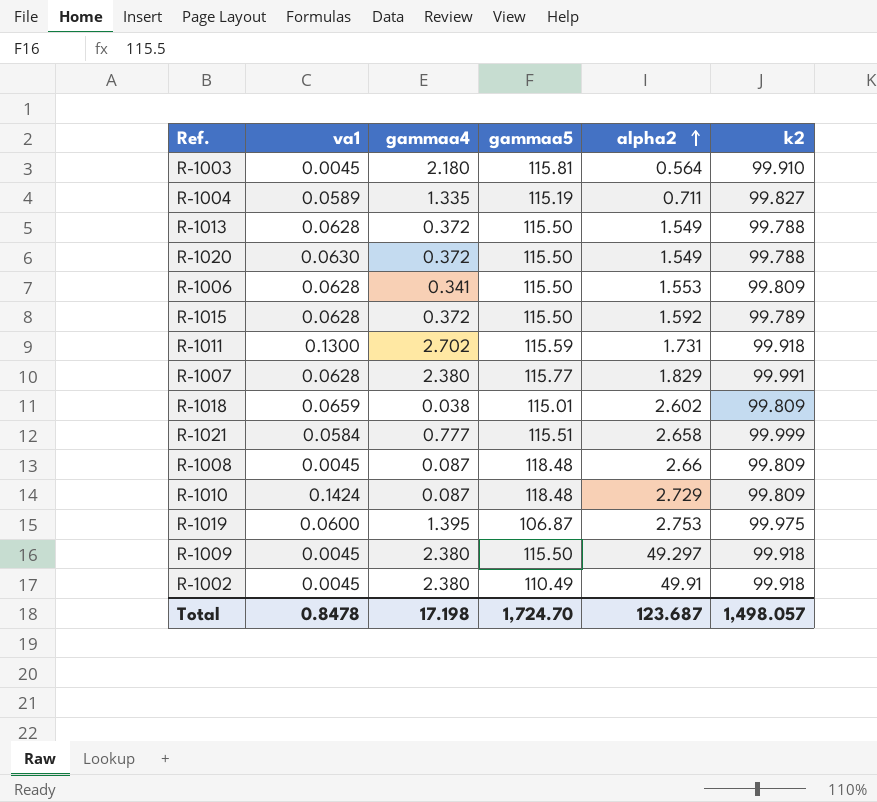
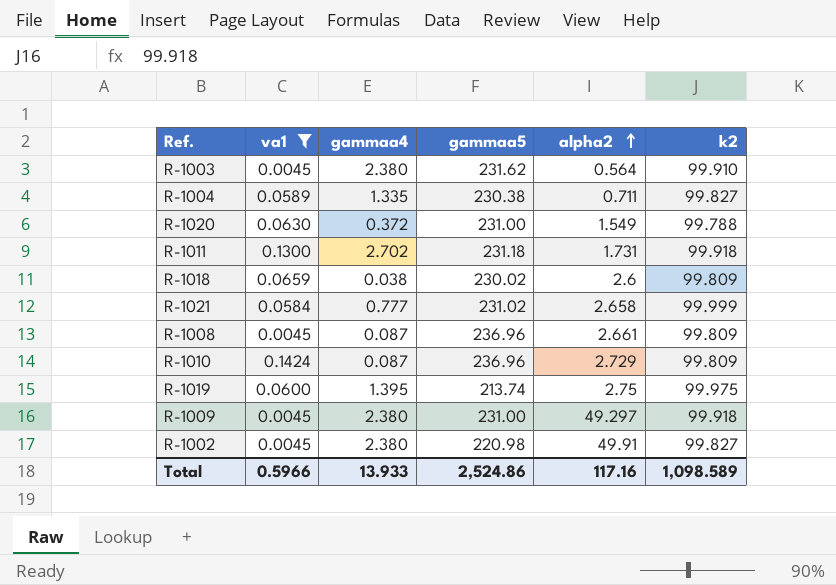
filter: none -> va1 != 0.0628
R-1003 | gammaa4: 2.180 -> 2.380
R-1003 | gammaa5: 115.81 -> 231.62
R-1004 | gammaa5: 115.19 -> 230.38
R-1020 | gammaa5: 115.50 -> 231.00
R-1011 | gammaa5: 115.59 -> 231.18
R-1018 | gammaa5: 115.01 -> 230.02
R-1018 | alpha2: 2.602 -> 2.6
R-1021 | gammaa5: 115.51 -> 231.02
R-1008 | gammaa5: 118.48 -> 236.96
R-1008 | alpha2: 2.66 -> 2.661
R-1010 | gammaa5: 118.48 -> 236.96
R-1019 | gammaa5: 106.87 -> 213.74
R-1019 | alpha2: 2.753 -> 2.75
R-1009 | gammaa5: 115.50 -> 231.00
R-1002 | gammaa5: 110.49 -> 220.98
R-1002 | k2: 99.918 -> 99.827
Total | va1: 0.8478 -> 0.5966
Total | gammaa4: 17.198 -> 13.933
Total | gammaa5: 1,724.70 -> 2,524.86
Total | alpha2: 123.687 -> 117.16
Total | k2: 1,498.057 -> 1,098.589

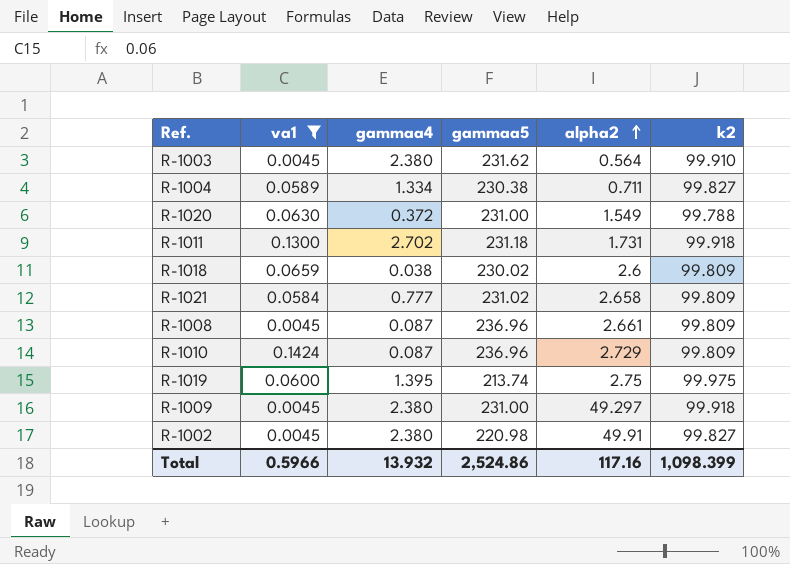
R-1004 | gammaa4: 1.335 -> 1.334
R-1021 | k2: 99.999 -> 99.809
Total | gammaa4: 13.933 -> 13.932
Total | k2: 1,098.589 -> 1,098.399

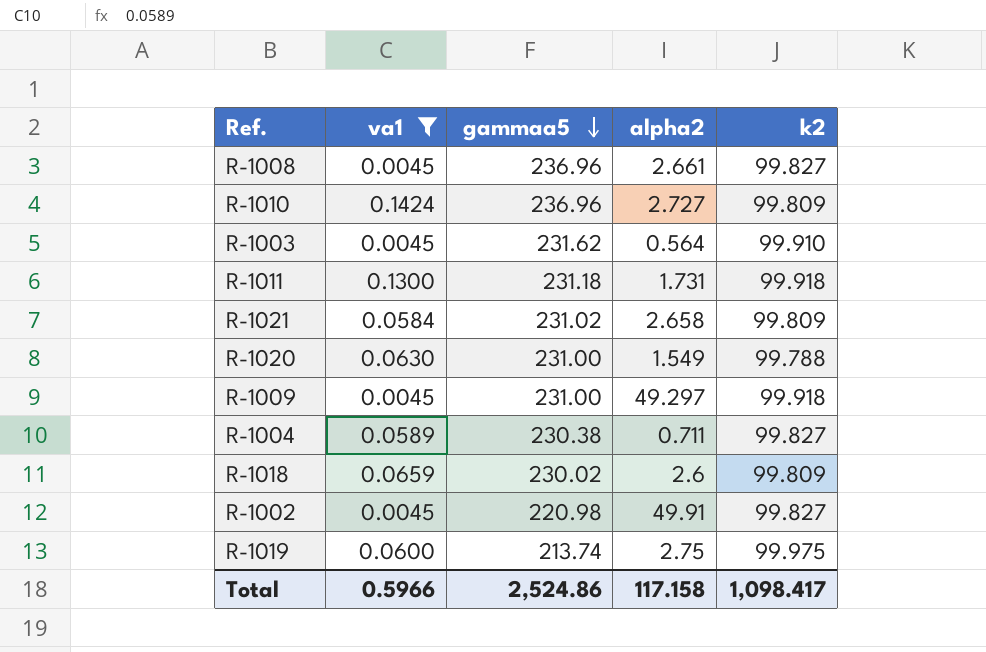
row order: alpha2 ascending -> gammaa5 descending
column gammaa4 | position: 3 -> none
R-1008 | k2: 99.809 -> 99.827
R-1010 | alpha2: 2.729 -> 2.727
Total | alpha2: 117.16 -> 117.158
Total | k2: 1,098.399 -> 1,098.417

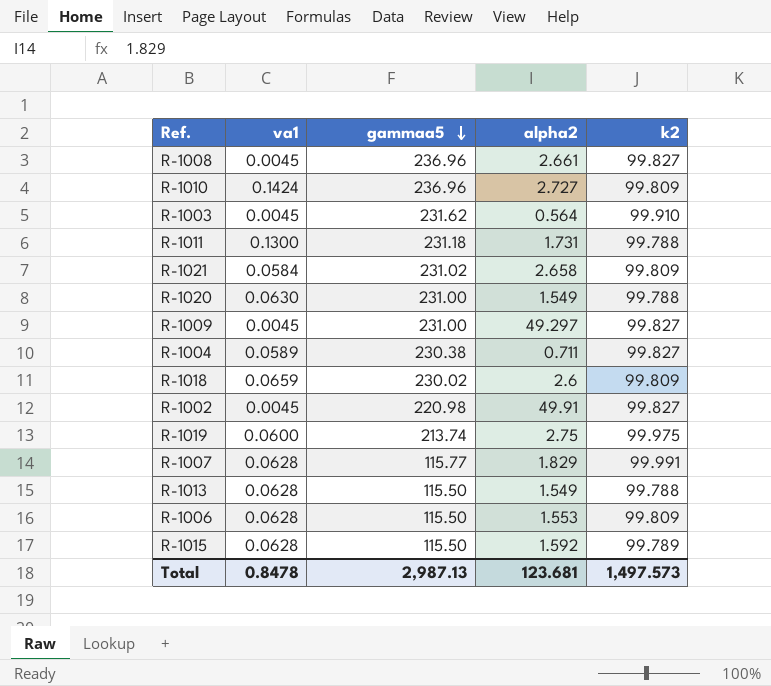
filter: va1 != 0.0628 -> none
R-1011 | k2: 99.918 -> 99.788
R-1009 | k2: 99.918 -> 99.827
Total | va1: 0.5966 -> 0.8478
Total | gammaa5: 2,524.86 -> 2,987.13
Total | alpha2: 117.158 -> 123.681
Total | k2: 1,098.417 -> 1,497.573

